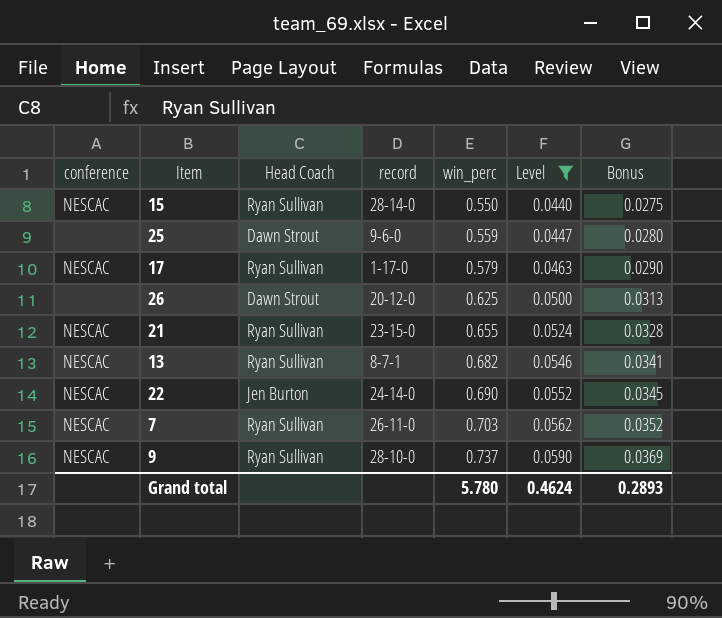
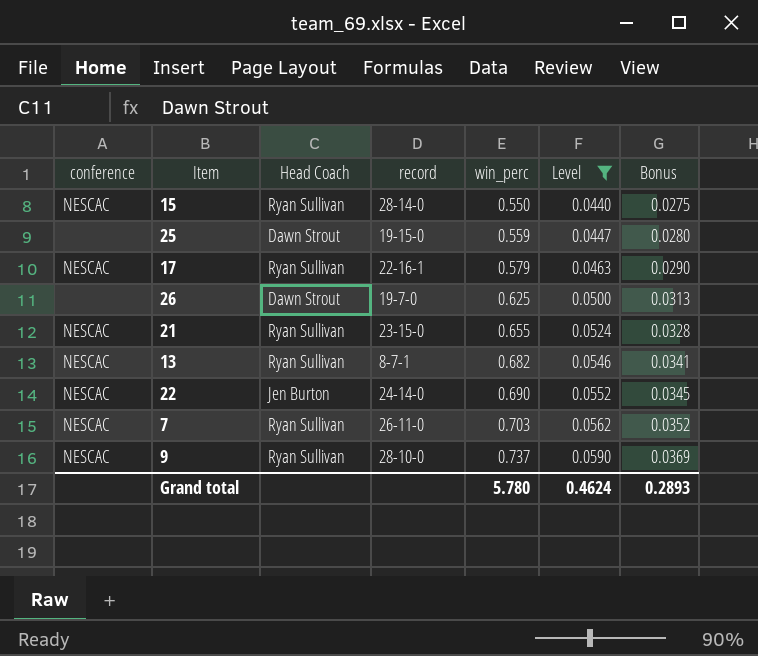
25 | record: 9-6-0 -> 19-15-0
17 | record: 1-17-0 -> 22-16-1
26 | record: 20-12-0 -> 19-7-0

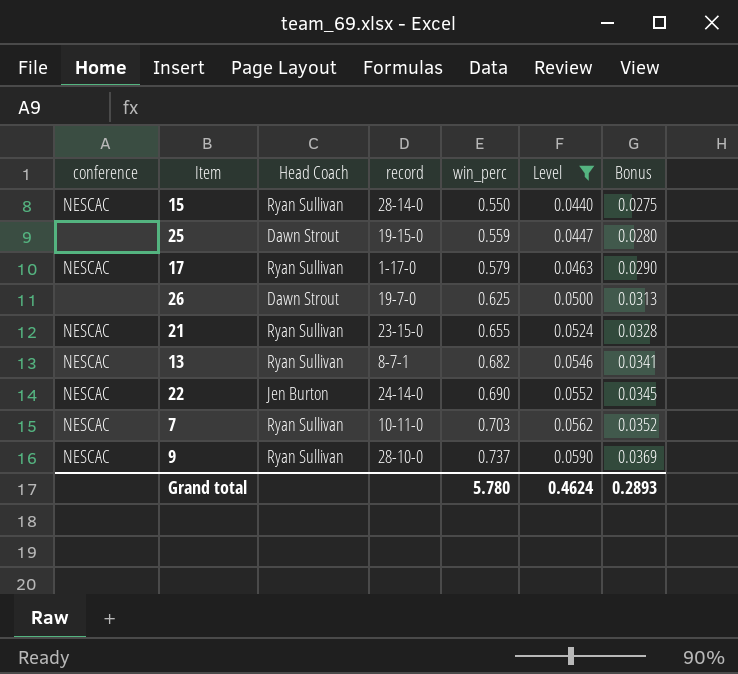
17 | record: 22-16-1 -> 1-17-0
7 | record: 26-11-0 -> 10-11-0

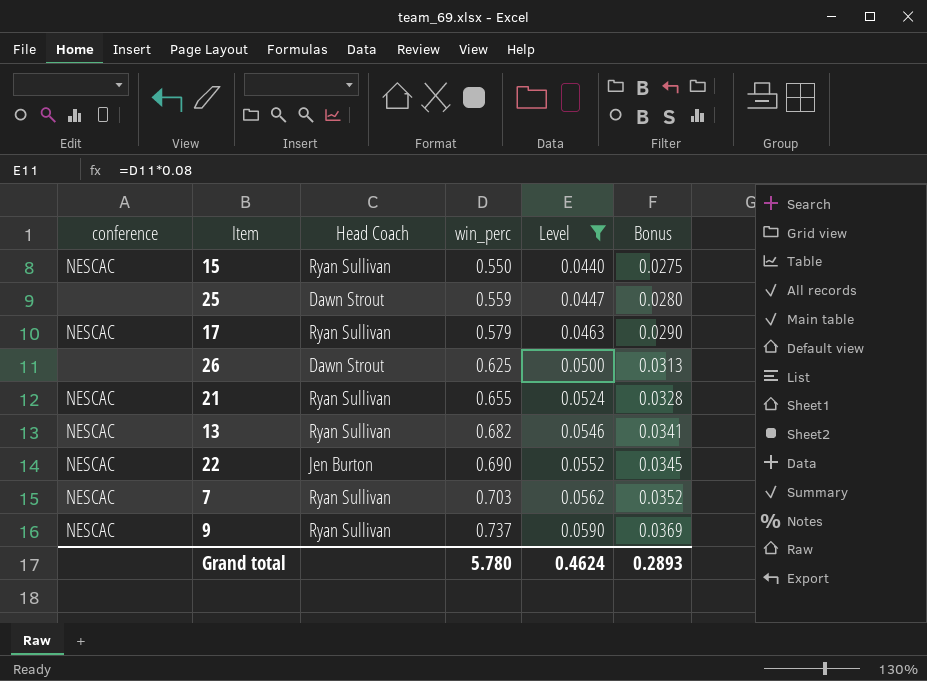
column record | position: 4 -> none

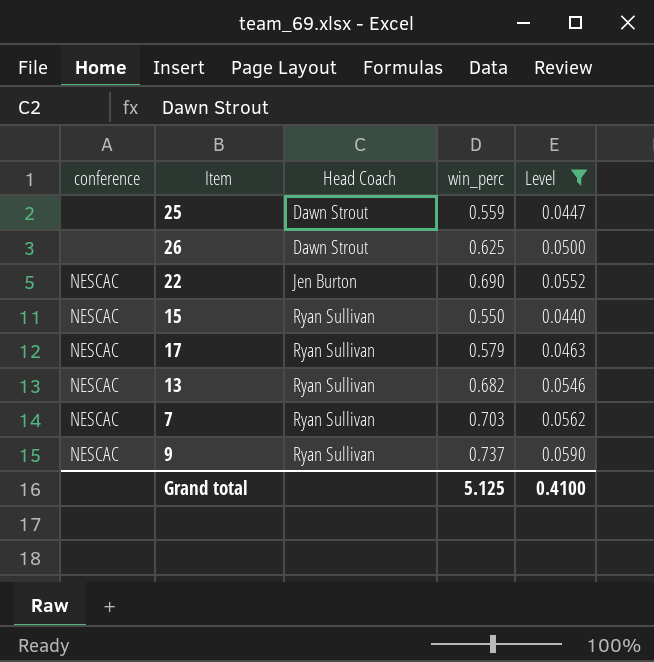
row order: win_perc ascending -> Head Coach ascending
column Bonus | formula: [win_perc] * 0.05 -> none
row 21: NESCAC | Ryan Sullivan | 0.655 | 0.0524 | 0.0328 -> none
Grand total | win_perc: 5.780 -> 5.125
Grand total | Level: 0.4624 -> 0.4100

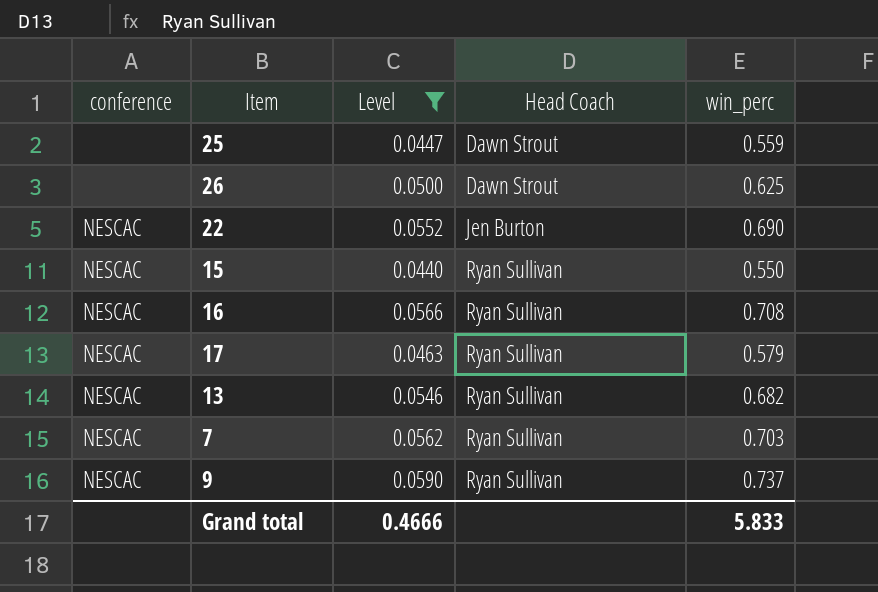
column Level | position: 5 -> 3
row 16: none -> NESCAC | 0.0566 | Ryan Sullivan | 0.708
Grand total | Level: 0.4100 -> 0.4666
Grand total | win_perc: 5.125 -> 5.833

